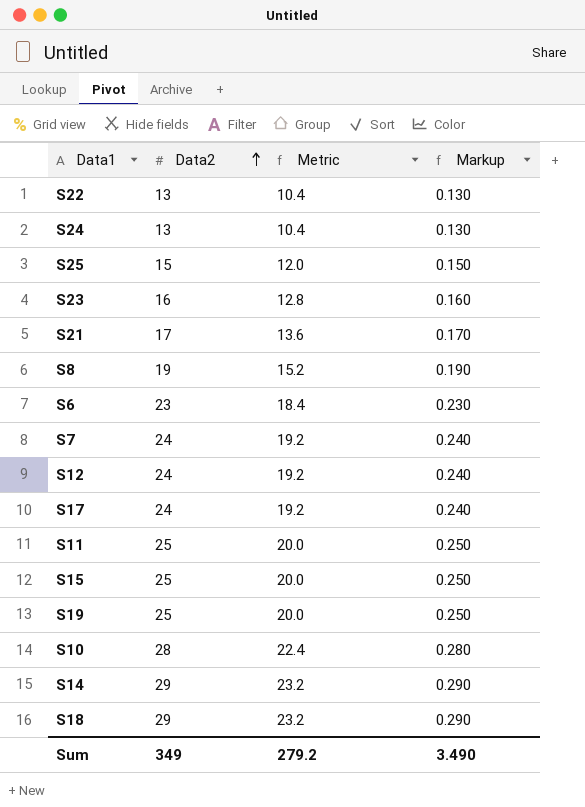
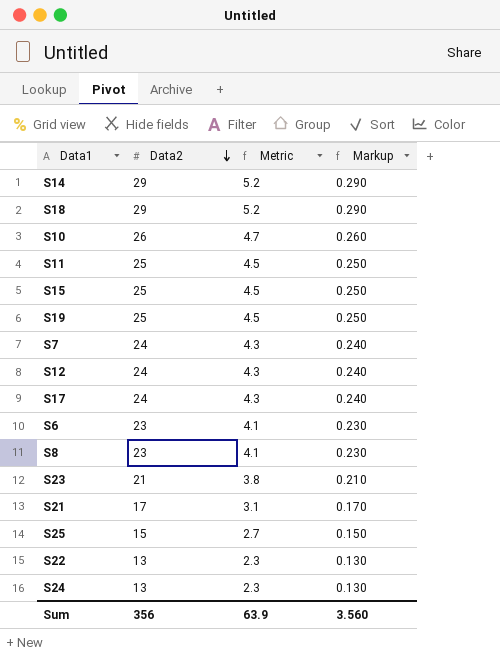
row order: Data2 ascending -> Data2 descending
column Metric | formula: [Data2] * 0.8 -> [Data2] * 0.18
S10 | Data2: 28 -> 26
S10 | Markup: 0.280 -> 0.260
S8 | Data2: 19 -> 23
S8 | Markup: 0.190 -> 0.230
S23 | Data2: 16 -> 21
S23 | Markup: 0.160 -> 0.210
Sum | Data2: 349 -> 356
Sum | Metric: 279.2 -> 63.9
Sum | Markup: 3.490 -> 3.560

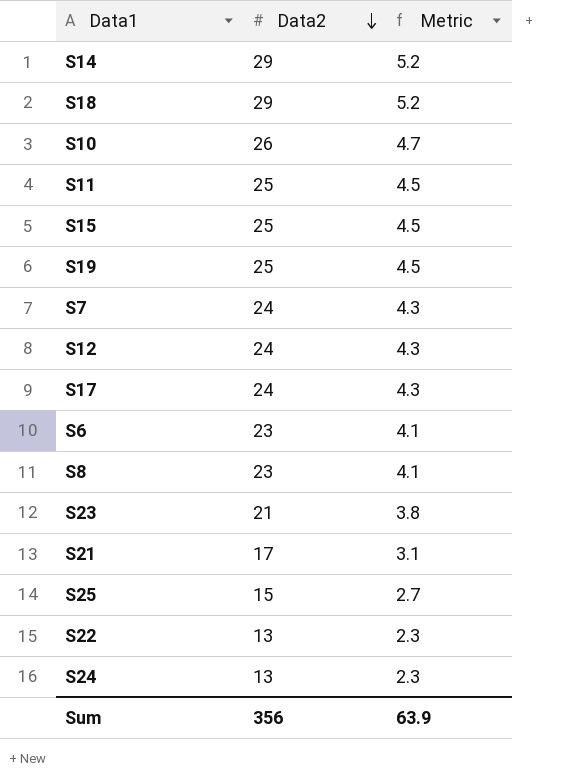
column Markup | formula: [Data2] * 0.01 -> none

